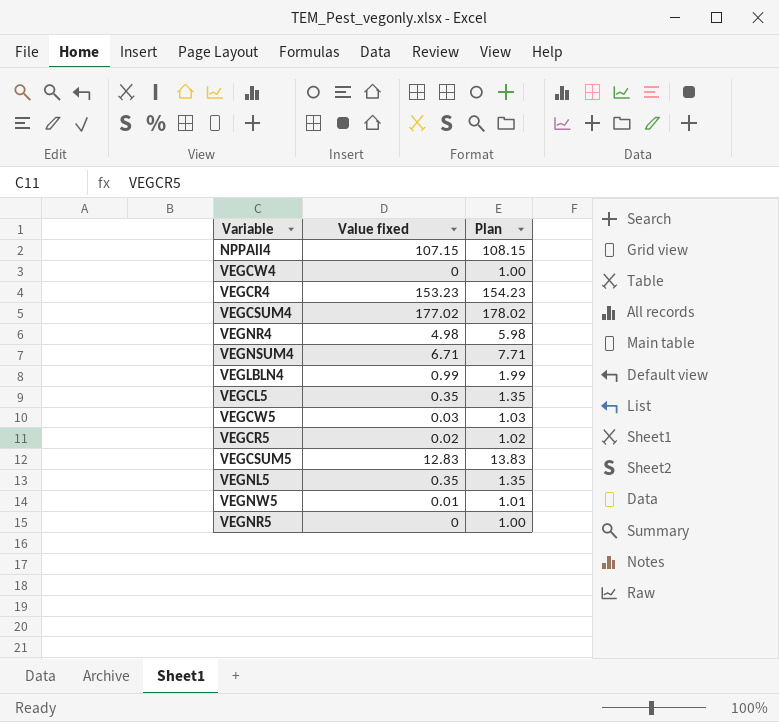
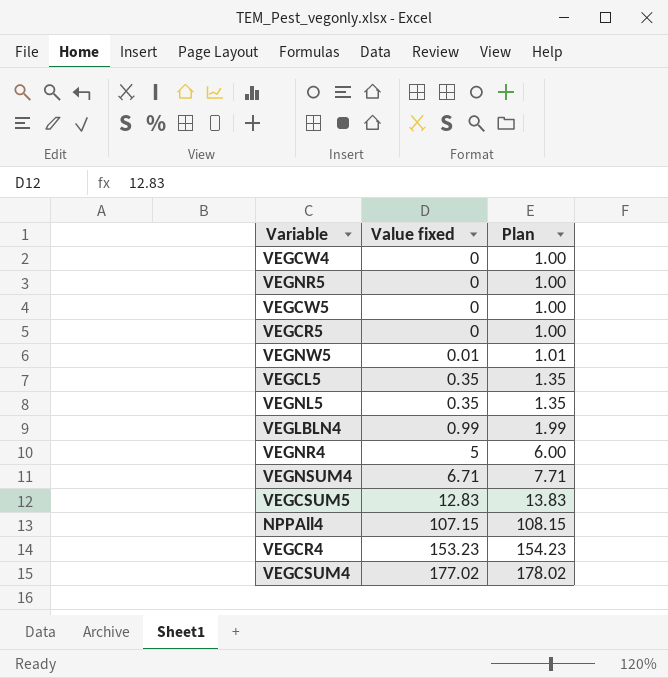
row order: none -> Value fixed ascending
VEGCW5 | Value fixed: 0.03 -> 0
VEGCW5 | Plan: 1.03 -> 1.00
VEGCR5 | Value fixed: 0.02 -> 0
VEGCR5 | Plan: 1.02 -> 1.00
VEGNR4 | Value fixed: 4.98 -> 5
VEGNR4 | Plan: 5.98 -> 6.00

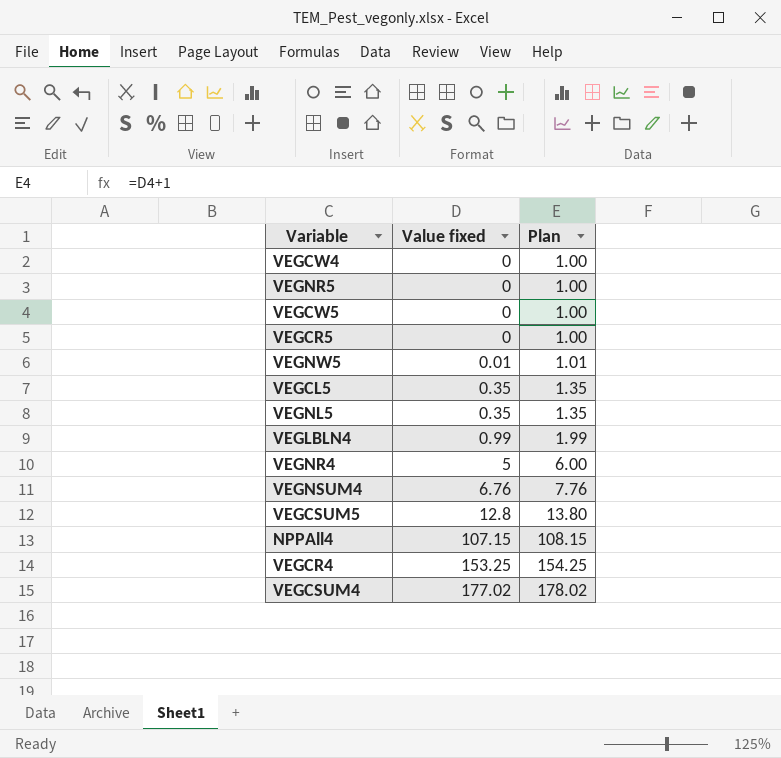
VEGNSUM4 | Value fixed: 6.71 -> 6.76
VEGNSUM4 | Plan: 7.71 -> 7.76
VEGCSUM5 | Value fixed: 12.83 -> 12.8
VEGCSUM5 | Plan: 13.83 -> 13.80
VEGCR4 | Value fixed: 153.23 -> 153.25
VEGCR4 | Plan: 154.23 -> 154.25

